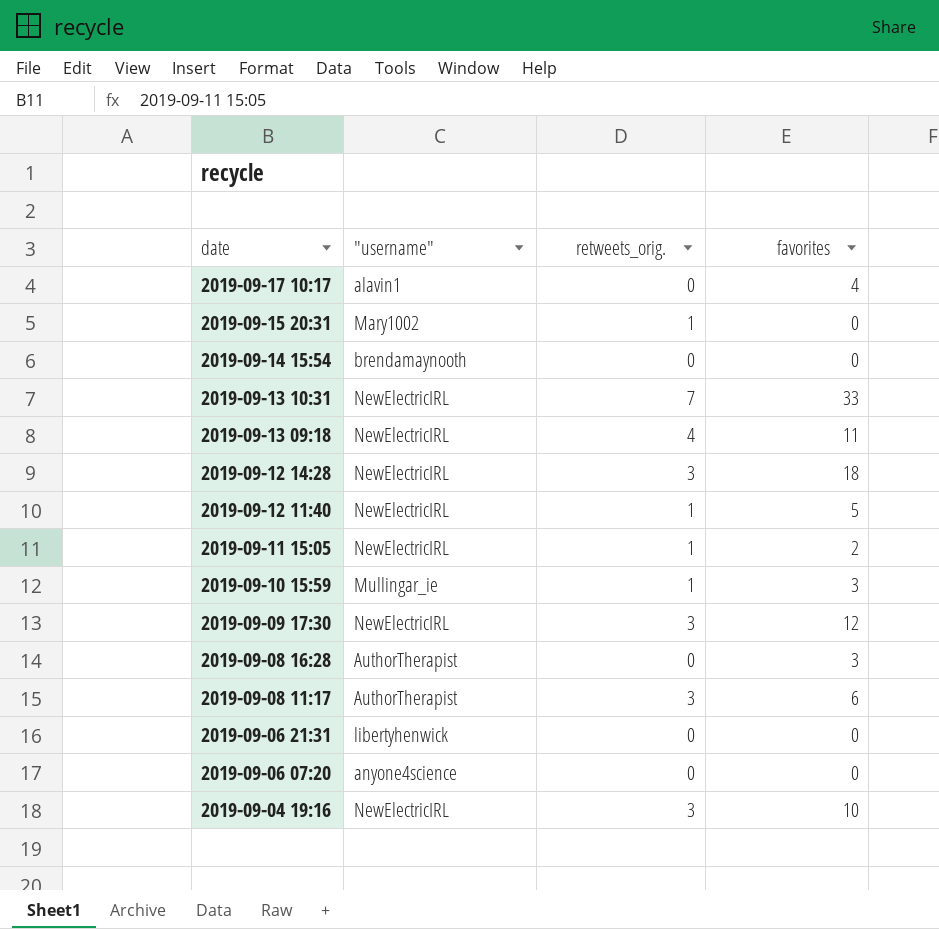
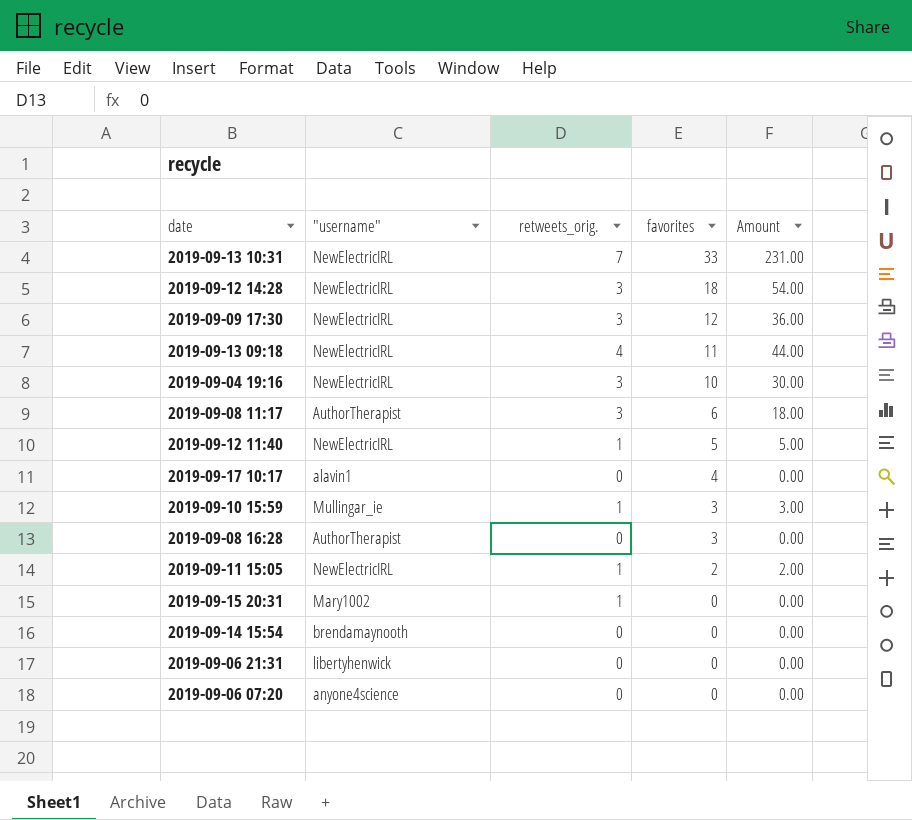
row order: date descending -> favorites descending
column Amount | formula: none -> [retweets_orig.] * [favorites]

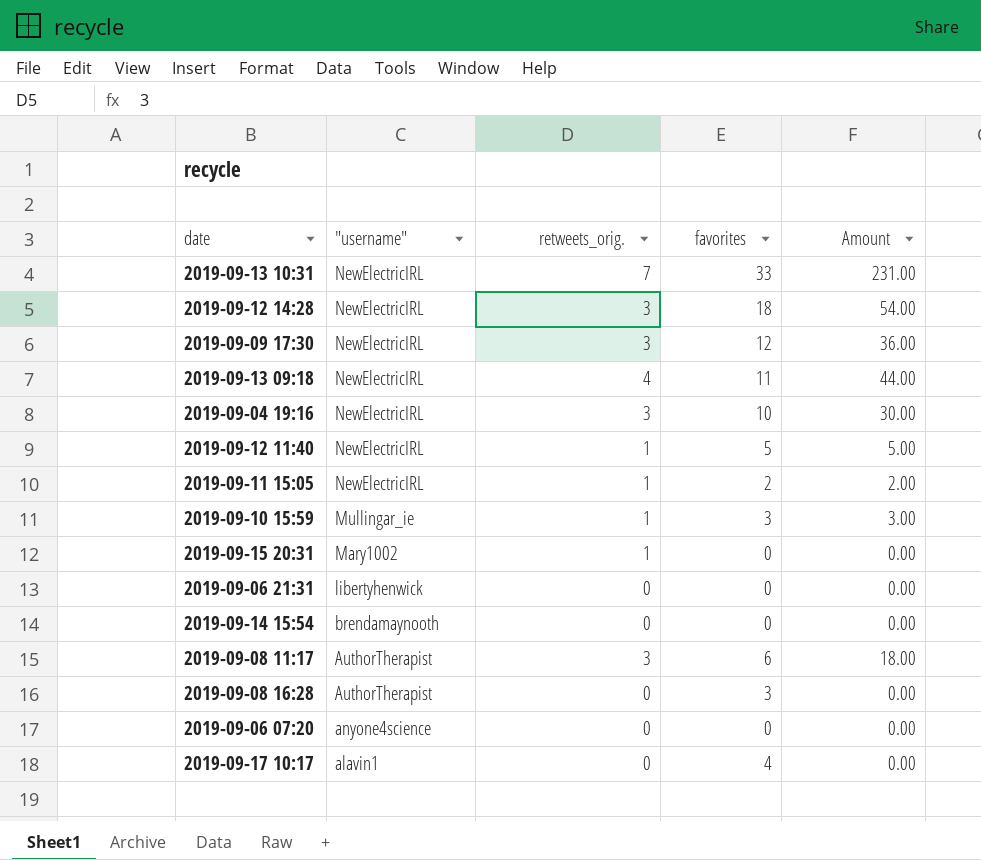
row order: favorites descending -> "username" descending

